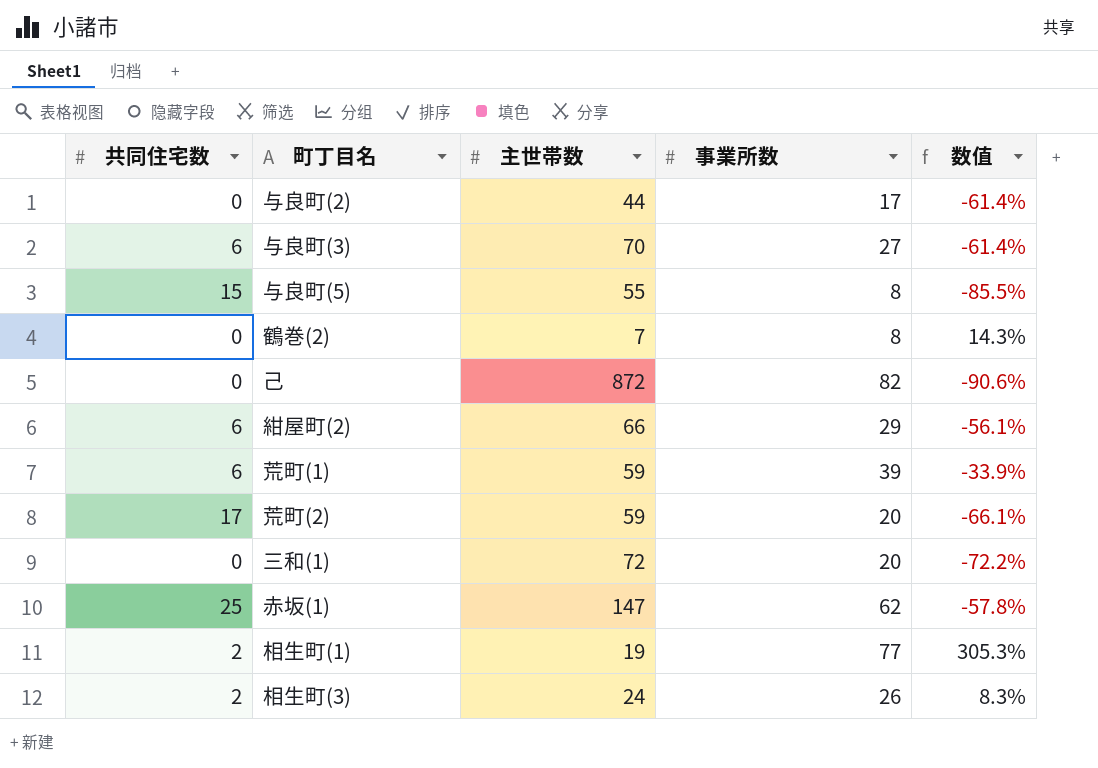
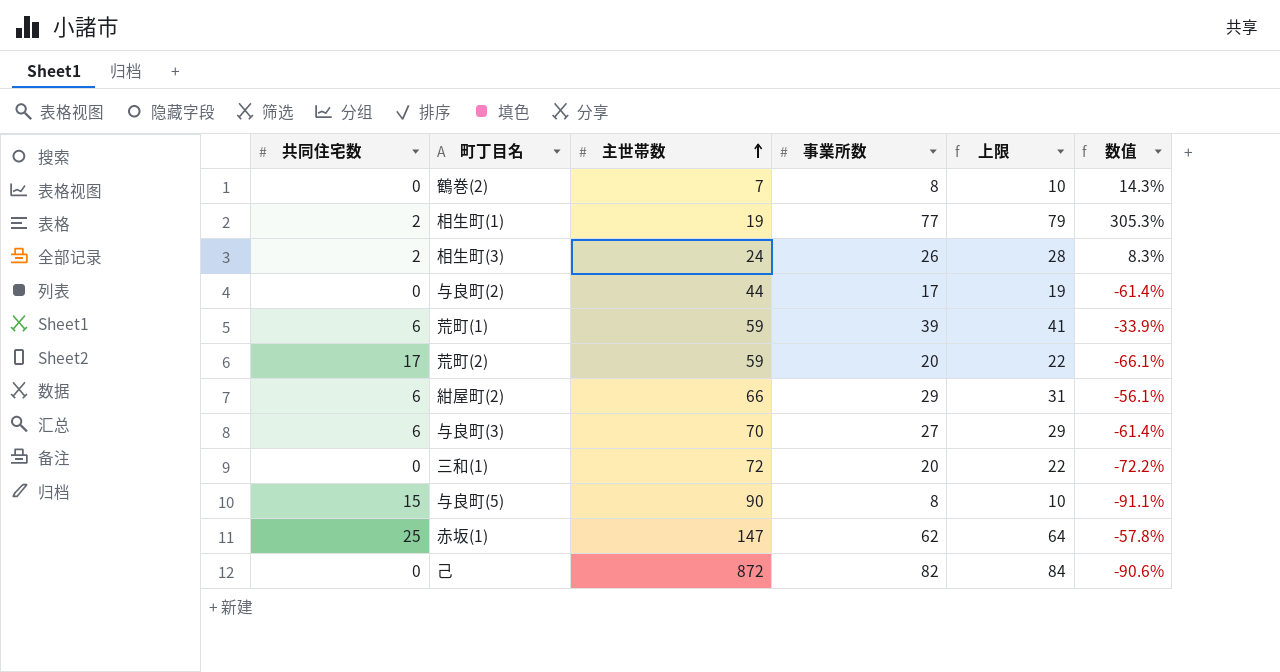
row order: none -> 主世帯数 ascending
column 上限 | formula: none -> [事業所数] + 2
与良町(5) | 主世帯数: 55 -> 90
与良町(5) | 数值: -85.5% -> -91.1%

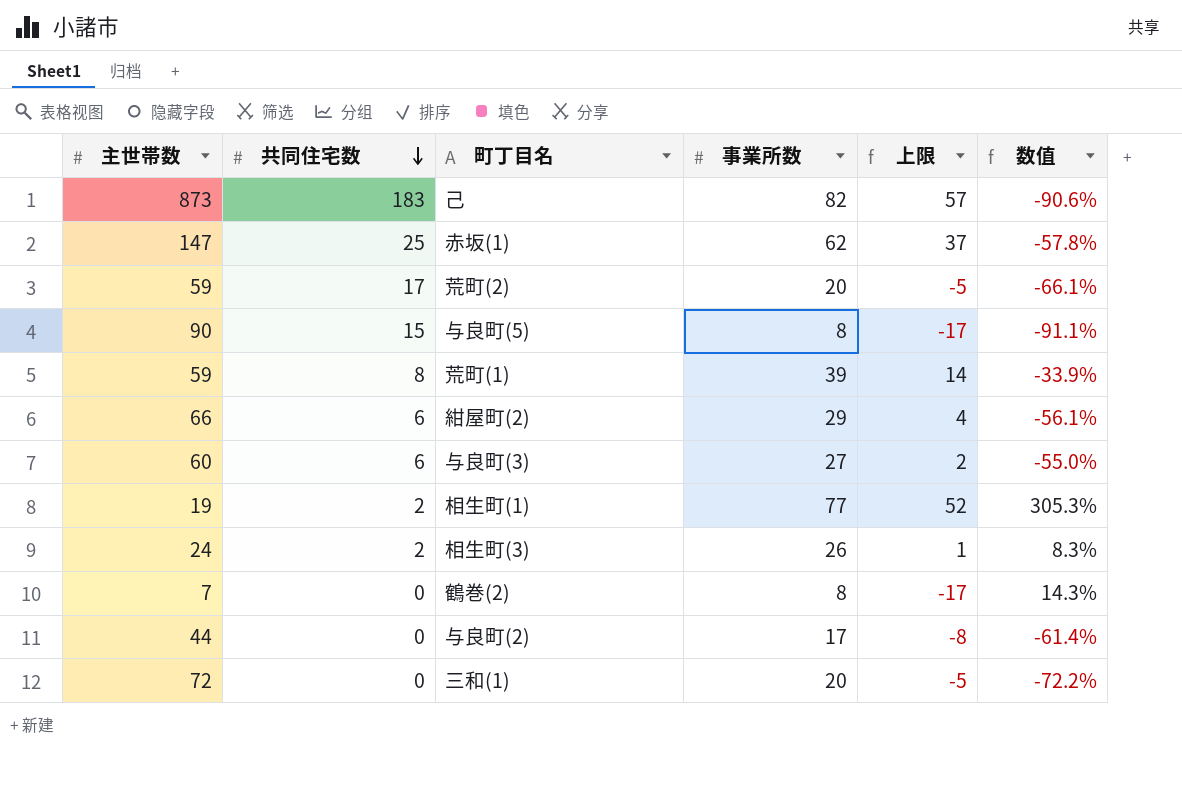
row order: 主世帯数 ascending -> 共同住宅数 descending
column 主世帯数 | position: 3 -> 1
column 上限 | formula: [事業所数] + 2 -> [事業所数] - 25
己 | 主世帯数: 872 -> 873
己 | 共同住宅数: 0 -> 183
荒町(1) | 共同住宅数: 6 -> 8
与良町(3) | 主世帯数: 70 -> 60
与良町(3) | 数值: -61.4% -> -55.0%

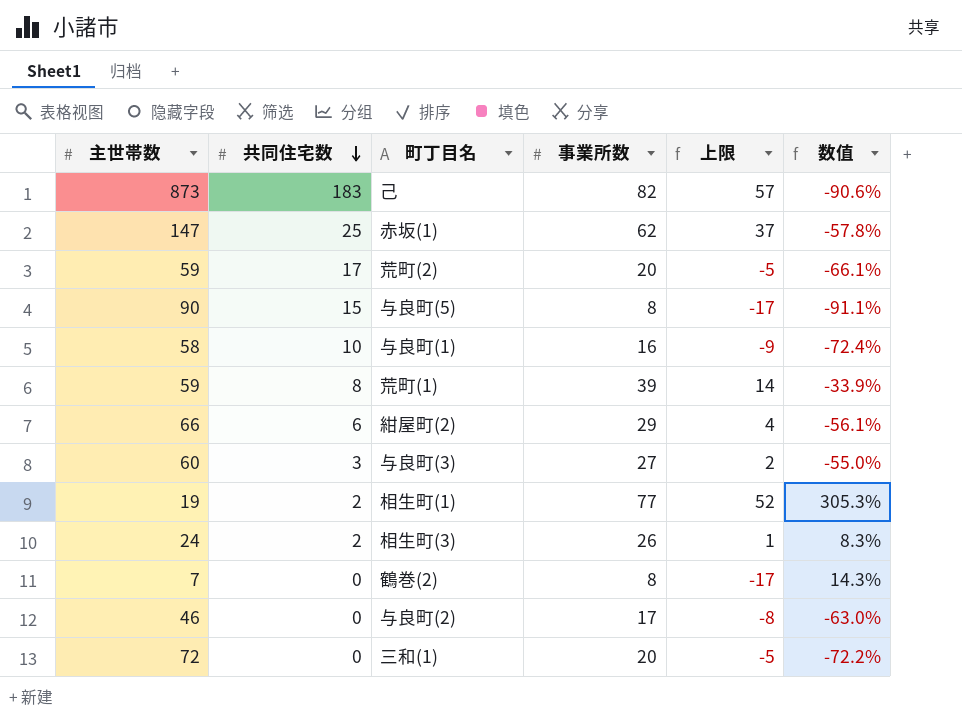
row 与良町(1): none -> 58 | 10 | 16 | -9 | -72.4%
与良町(3) | 共同住宅数: 6 -> 3
与良町(2) | 主世帯数: 44 -> 46
与良町(2) | 数值: -61.4% -> -63.0%

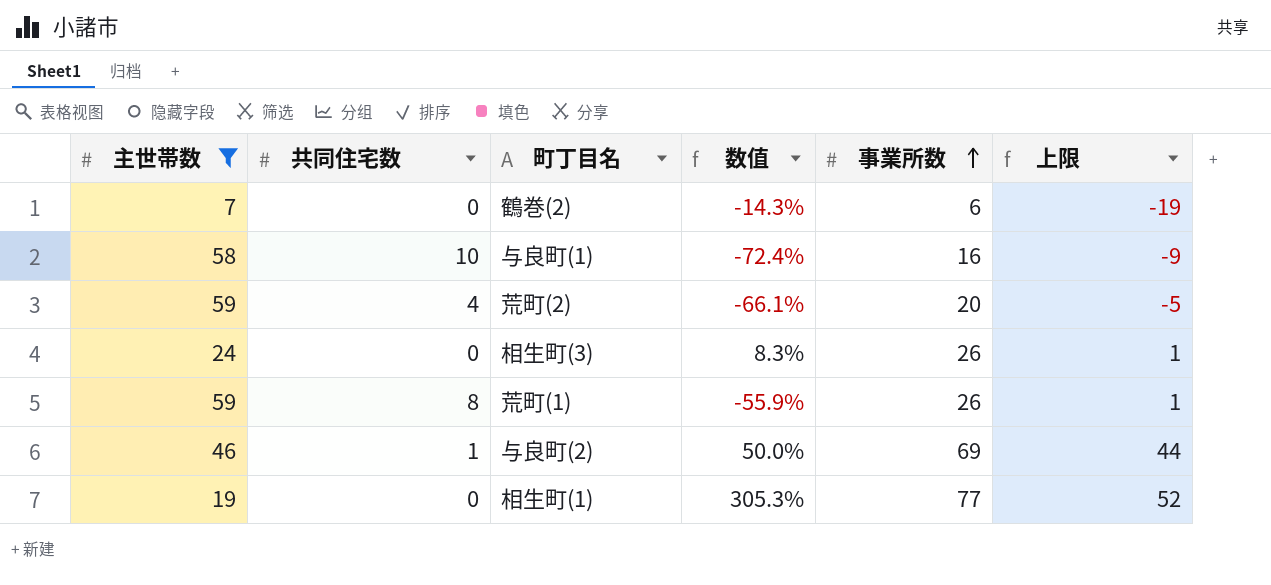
filter: none -> 主世帯数 <= 59
row order: 共同住宅数 descending -> 事業所数 ascending
column 数值 | position: 6 -> 4
鶴巻(2) | 数值: 14.3% -> -14.3%
鶴巻(2) | 事業所数: 8 -> 6
鶴巻(2) | 上限: -17 -> -19
荒町(2) | 共同住宅数: 17 -> 4
相生町(3) | 共同住宅数: 2 -> 0
荒町(1) | 数值: -33.9% -> -55.9%
荒町(1) | 事業所数: 39 -> 26
荒町(1) | 上限: 14 -> 1
与良町(2) | 共同住宅数: 0 -> 1
与良町(2) | 数值: -63.0% -> 50.0%
与良町(2) | 事業所数: 17 -> 69
与良町(2) | 上限: -8 -> 44
相生町(1) | 共同住宅数: 2 -> 0

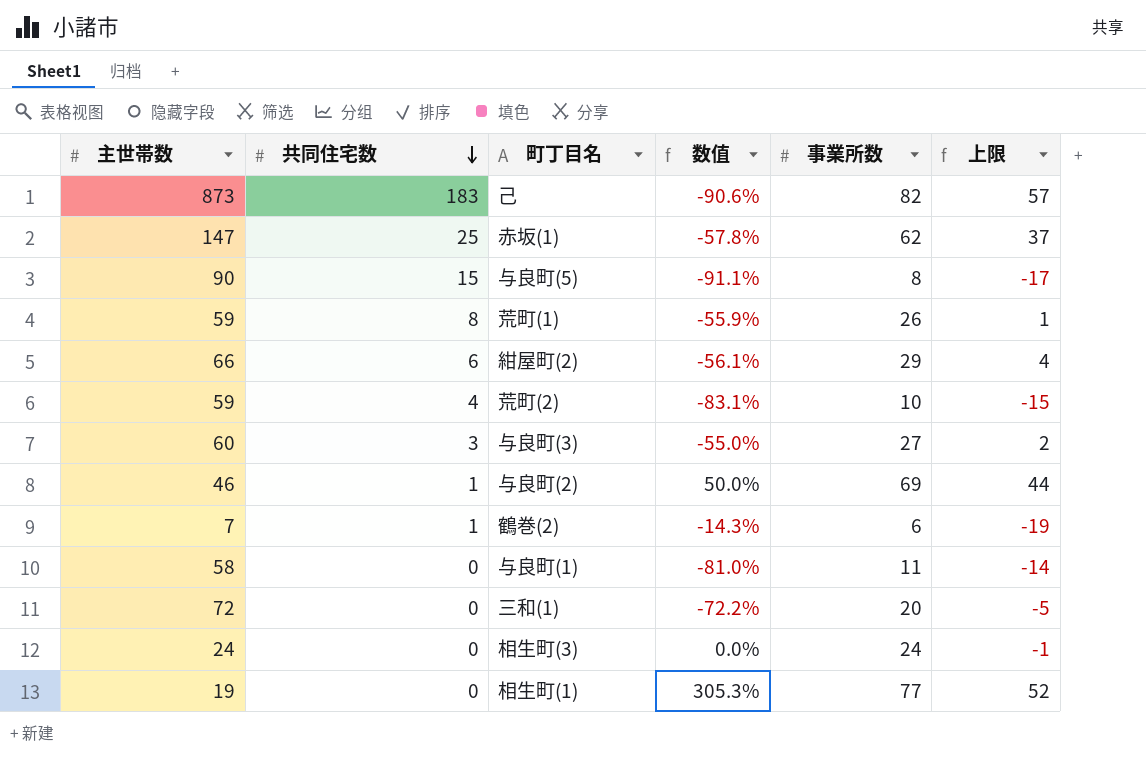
filter: 主世帯数 <= 59 -> none
row order: 事業所数 ascending -> 共同住宅数 descending
荒町(2) | 数值: -66.1% -> -83.1%
荒町(2) | 事業所数: 20 -> 10
荒町(2) | 上限: -5 -> -15
鶴巻(2) | 共同住宅数: 0 -> 1
与良町(1) | 共同住宅数: 10 -> 0
与良町(1) | 数值: -72.4% -> -81.0%
与良町(1) | 事業所数: 16 -> 11
与良町(1) | 上限: -9 -> -14
相生町(3) | 数值: 8.3% -> 0.0%
相生町(3) | 事業所数: 26 -> 24
相生町(3) | 上限: 1 -> -1

